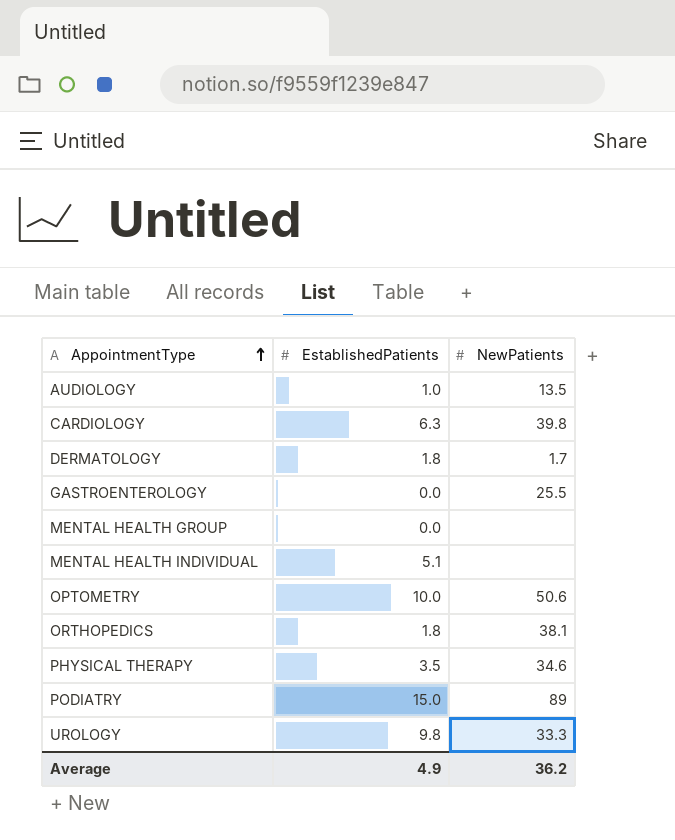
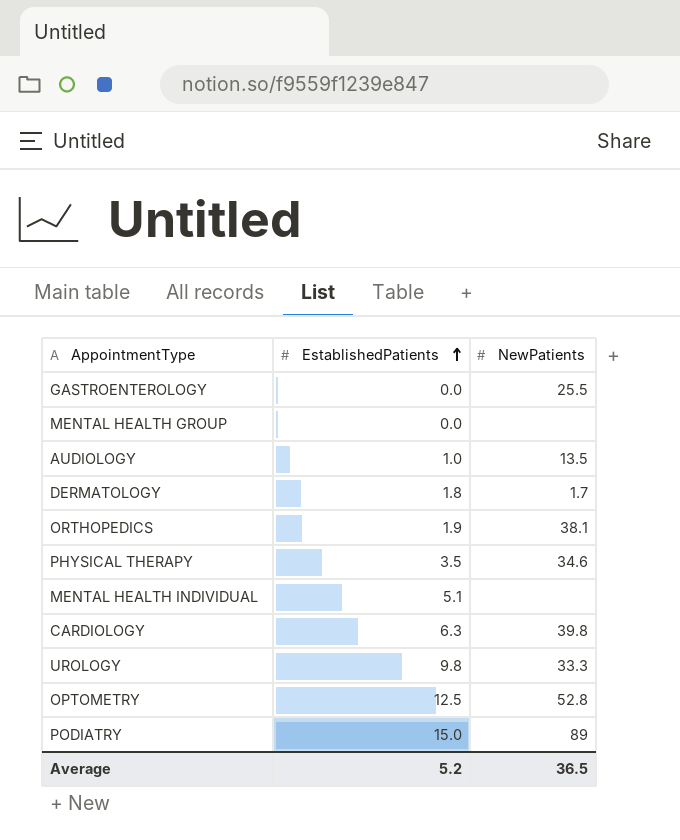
row order: AppointmentType ascending -> EstablishedPatients ascending
ORTHOPEDICS | EstablishedPatients: 1.8 -> 1.9
OPTOMETRY | EstablishedPatients: 10.0 -> 12.5
OPTOMETRY | NewPatients: 50.6 -> 52.8
Average | EstablishedPatients: 4.9 -> 5.2
Average | NewPatients: 36.2 -> 36.5

